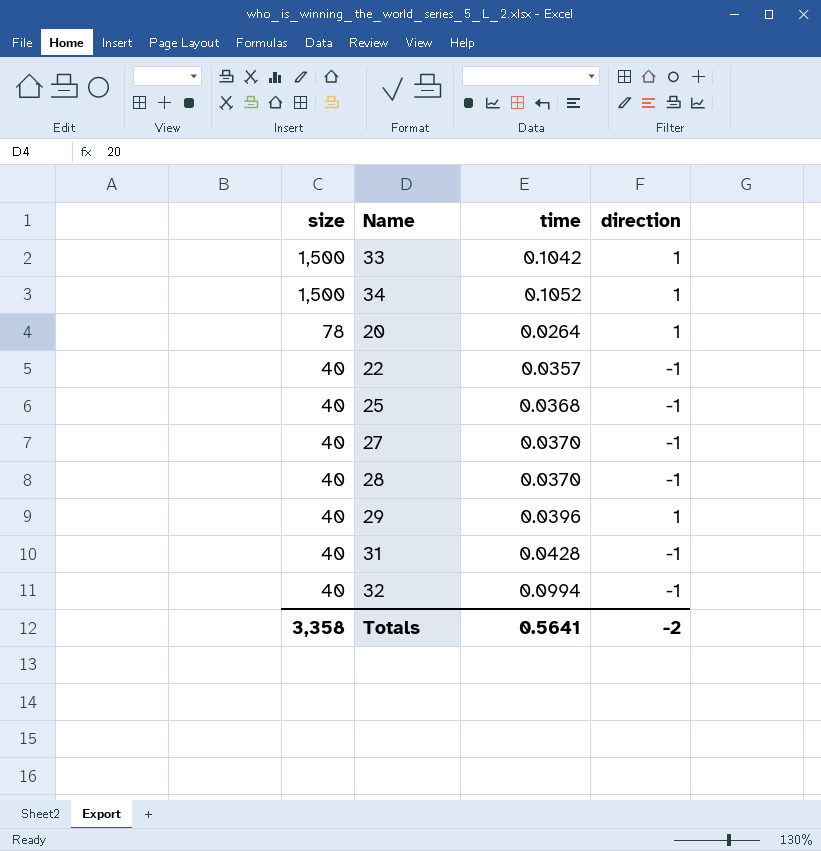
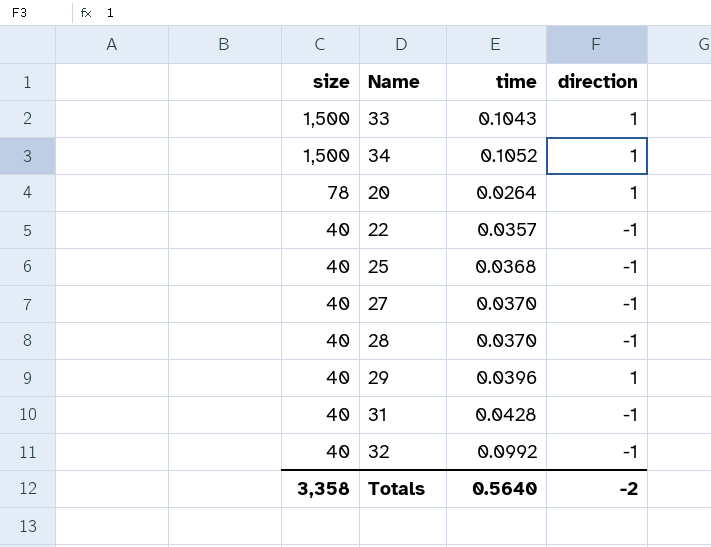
33 | time: 0.1042 -> 0.1043
32 | time: 0.0994 -> 0.0992
Totals | time: 0.5641 -> 0.5640

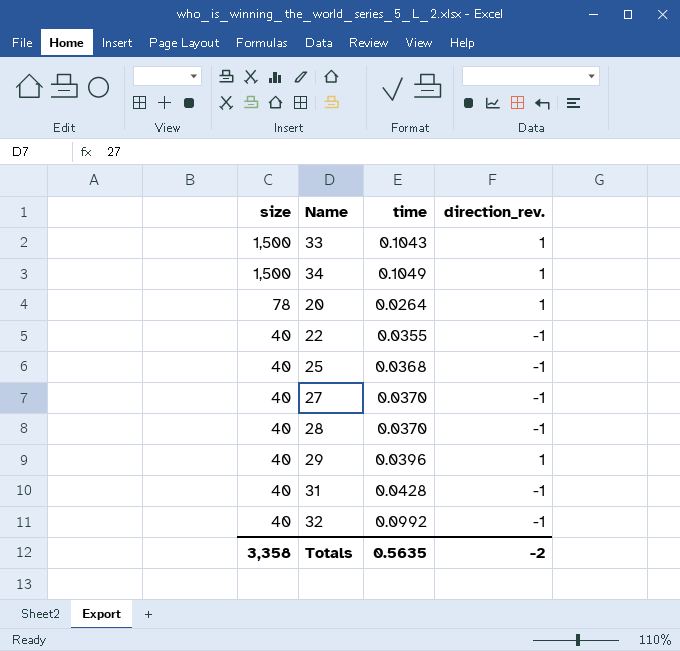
column name: direction -> direction_rev.
34 | time: 0.1052 -> 0.1049
22 | time: 0.0357 -> 0.0355
Totals | time: 0.5640 -> 0.5635

